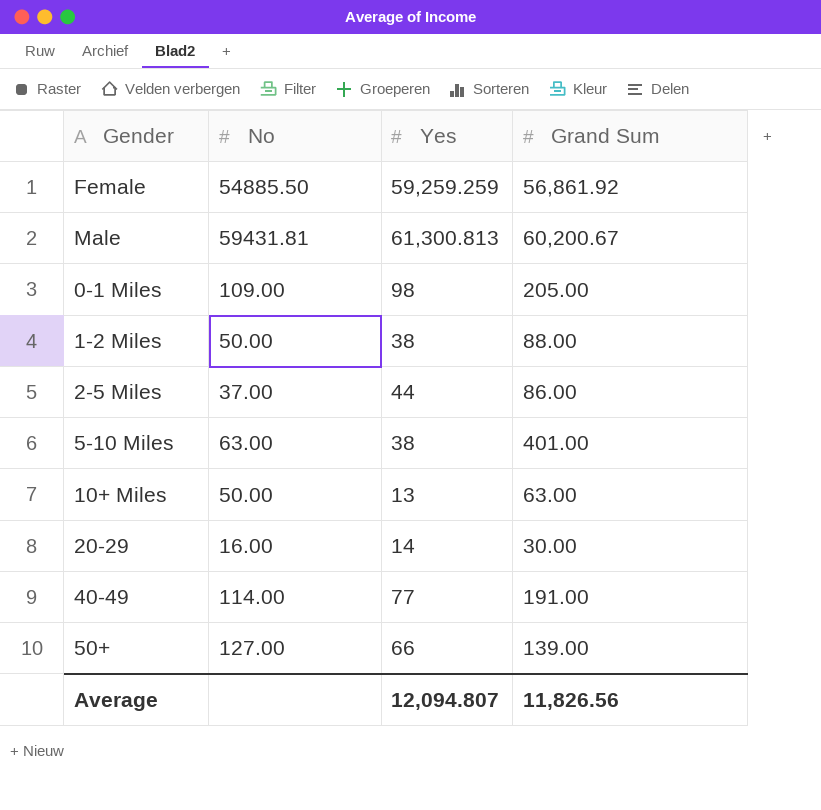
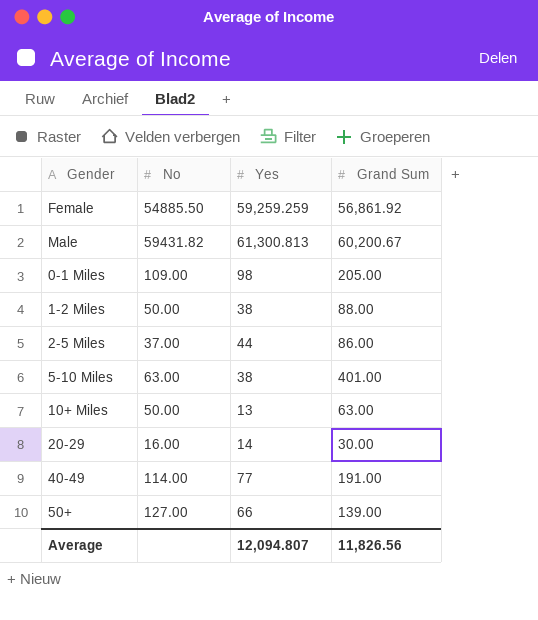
Male | No: 59431.81 -> 59431.82

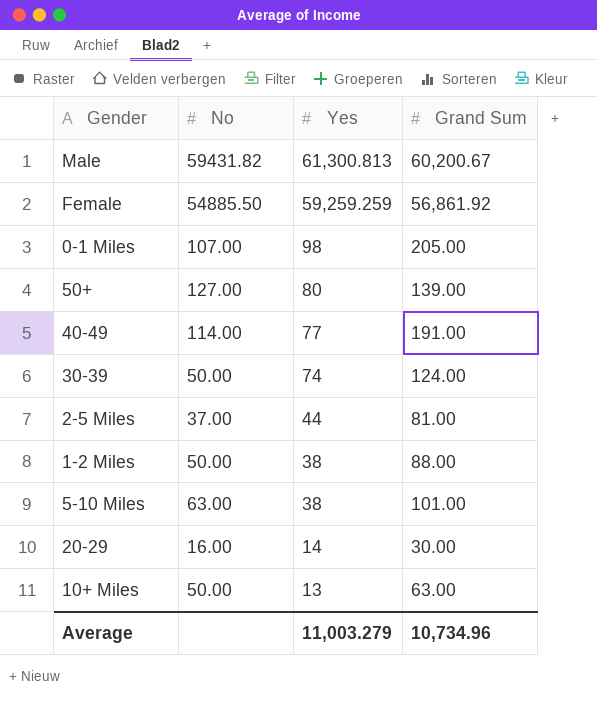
row order: none -> Yes descending
0-1 Miles | No: 109.00 -> 107.00
50+ | Yes: 66 -> 80
row 30-39: none -> 50.00 | 74 | 124.00
2-5 Miles | Grand Sum: 86.00 -> 81.00
5-10 Miles | Grand Sum: 401.00 -> 101.00
Average | Yes: 12,094.807 -> 11,003.279
Average | Grand Sum: 11,826.56 -> 10,734.96

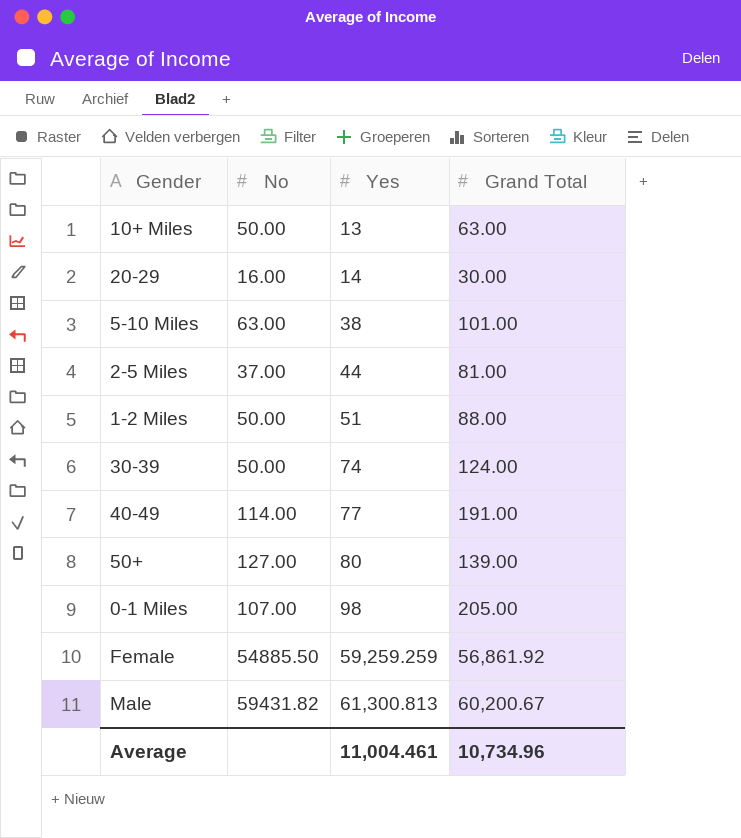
row order: Yes descending -> Yes ascending
column name: Grand Sum -> Grand Total
1-2 Miles | Yes: 38 -> 51
Average | Yes: 11,003.279 -> 11,004.461

